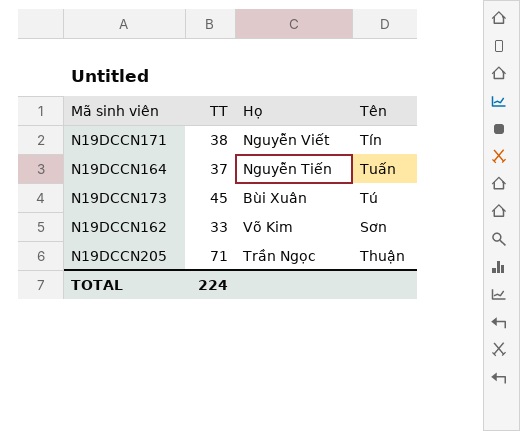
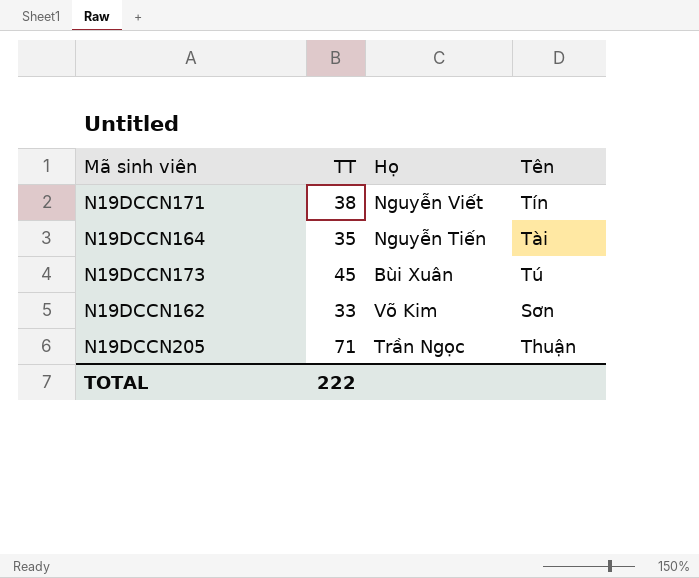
N19DCCN164 | TT: 37 -> 35
N19DCCN164 | Tên: Tuấn -> Tài
TOTAL | TT: 224 -> 222

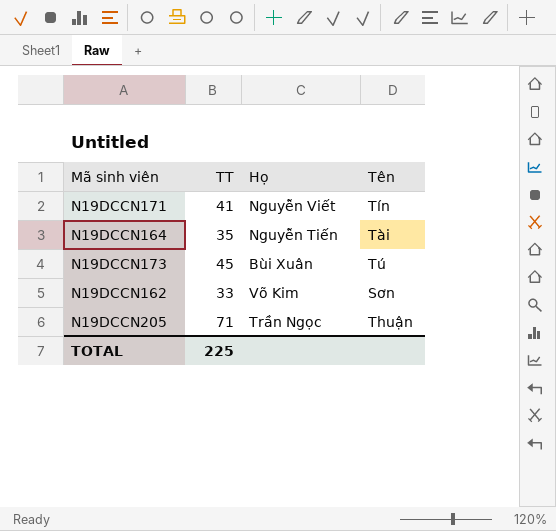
N19DCCN171 | TT: 38 -> 41
TOTAL | TT: 222 -> 225

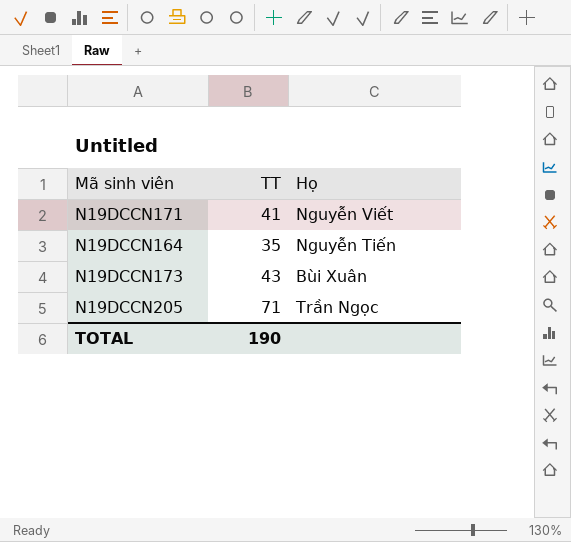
column Tên | position: 4 -> none
row N19DCCN162: 33 | Võ Kim | Sơn -> none
N19DCCN173 | TT: 45 -> 43
TOTAL | TT: 225 -> 190

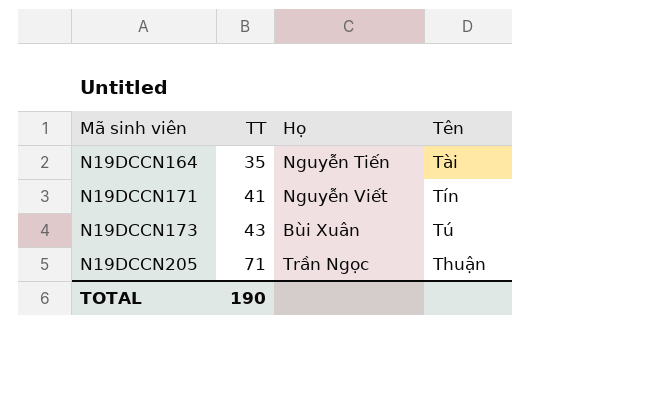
row order: none -> Mã sinh viên ascending
column Tên | position: none -> 4

